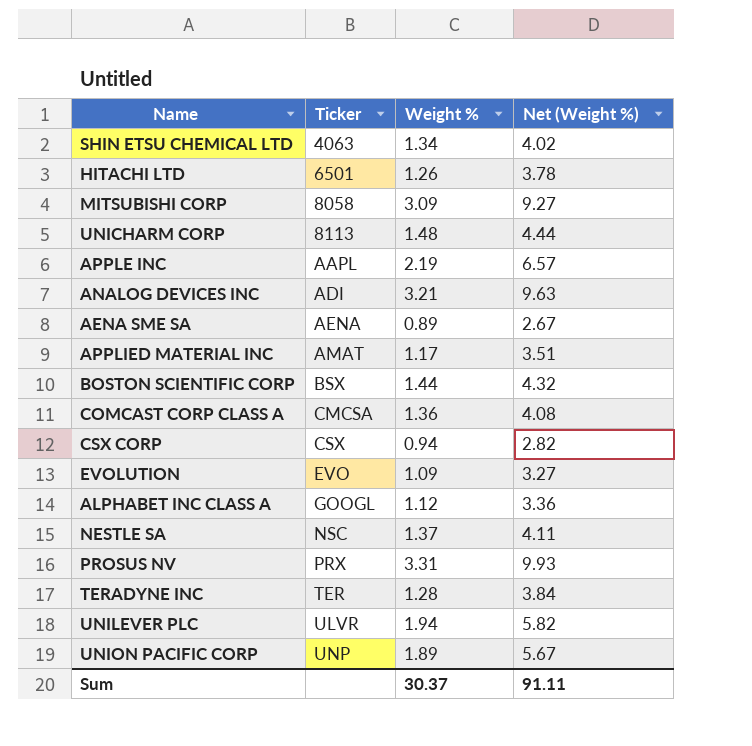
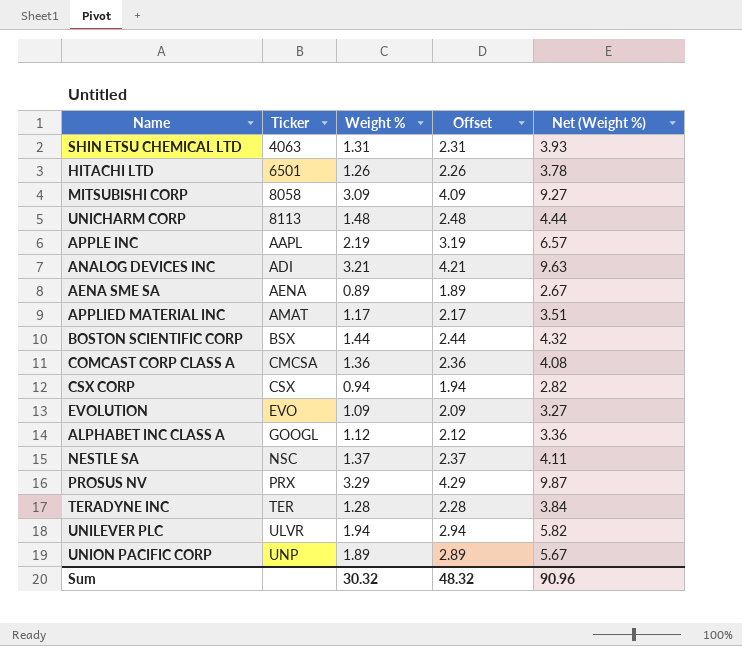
column Offset | formula: none -> [Weight %] + 1
SHIN ETSU CHEMICAL LTD | Weight %: 1.34 -> 1.31
SHIN ETSU CHEMICAL LTD | Net (Weight %): 4.02 -> 3.93
PROSUS NV | Weight %: 3.31 -> 3.29
PROSUS NV | Net (Weight %): 9.93 -> 9.87
Sum | Weight %: 30.37 -> 30.32
Sum | Net (Weight %): 91.11 -> 90.96

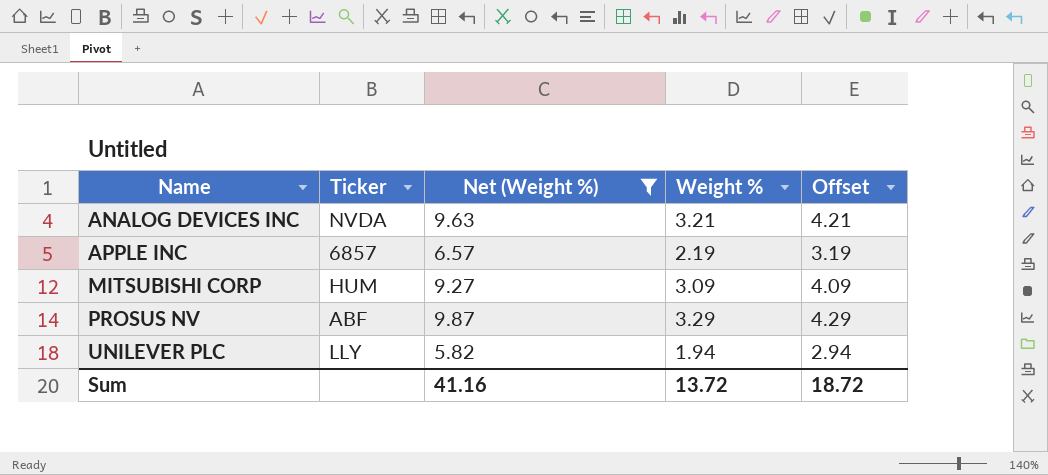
filter: none -> Net (Weight %) >= 5.82
row order: Ticker ascending -> Name ascending
column Net (Weight %) | position: 5 -> 3
ANALOG DEVICES INC | Ticker: ADI -> NVDA
APPLE INC | Ticker: AAPL -> 6857
MITSUBISHI CORP | Ticker: 8058 -> HUM
PROSUS NV | Ticker: PRX -> ABF
UNILEVER PLC | Ticker: ULVR -> LLY
Sum | Net (Weight %): 90.96 -> 41.16
Sum | Weight %: 30.32 -> 13.72
Sum | Offset: 48.32 -> 18.72

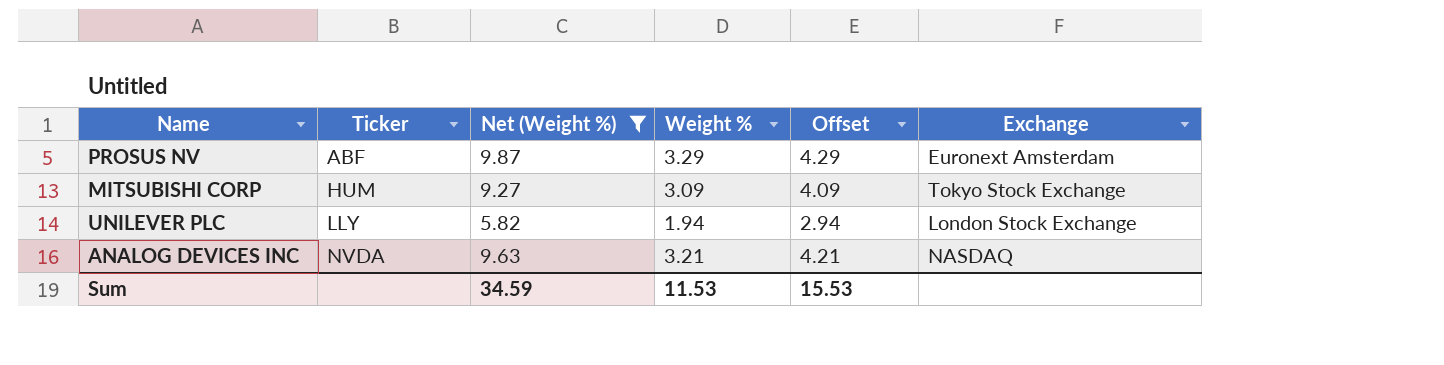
row order: Name ascending -> Ticker ascending
column Exchange | position: none -> 6
row APPLE INC: 6857 | 6.57 | 2.19 | 3.19 -> none
Sum | Net (Weight %): 41.16 -> 34.59
Sum | Weight %: 13.72 -> 11.53
Sum | Offset: 18.72 -> 15.53

